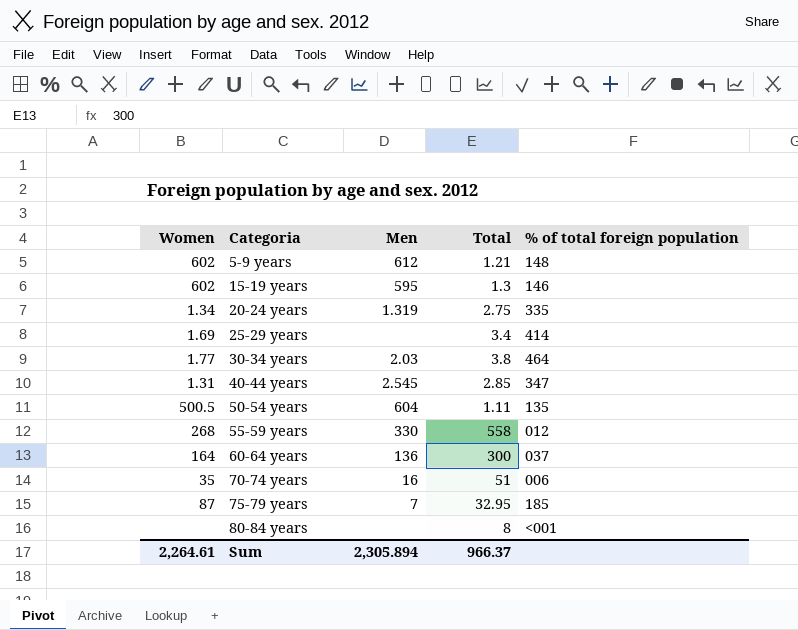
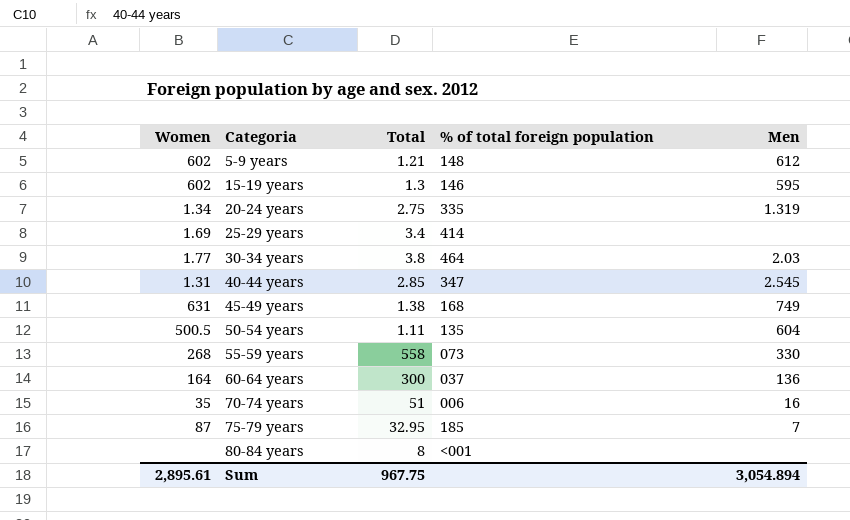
column Men | position: 3 -> 5
row 45-49 years: none -> 631 | 1.38 | 168 | 749
55-59 years | % of total foreign population: 012 -> 073
Sum | Women: 2,264.61 -> 2,895.61
Sum | Total: 966.37 -> 967.75
Sum | Men: 2,305.894 -> 3,054.894

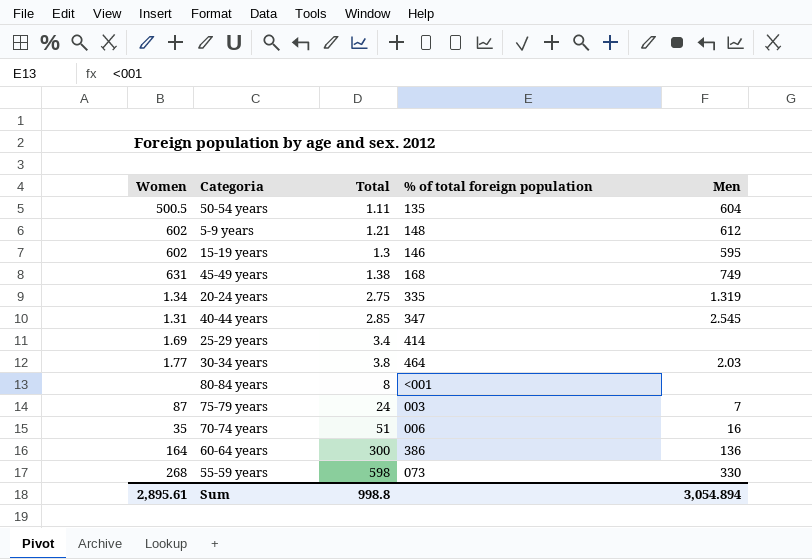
row order: Categoria ascending -> Total ascending
75-79 years | Total: 32.95 -> 24
75-79 years | % of total foreign population: 185 -> 003
60-64 years | % of total foreign population: 037 -> 386
55-59 years | Total: 558 -> 598
Sum | Total: 967.75 -> 998.8

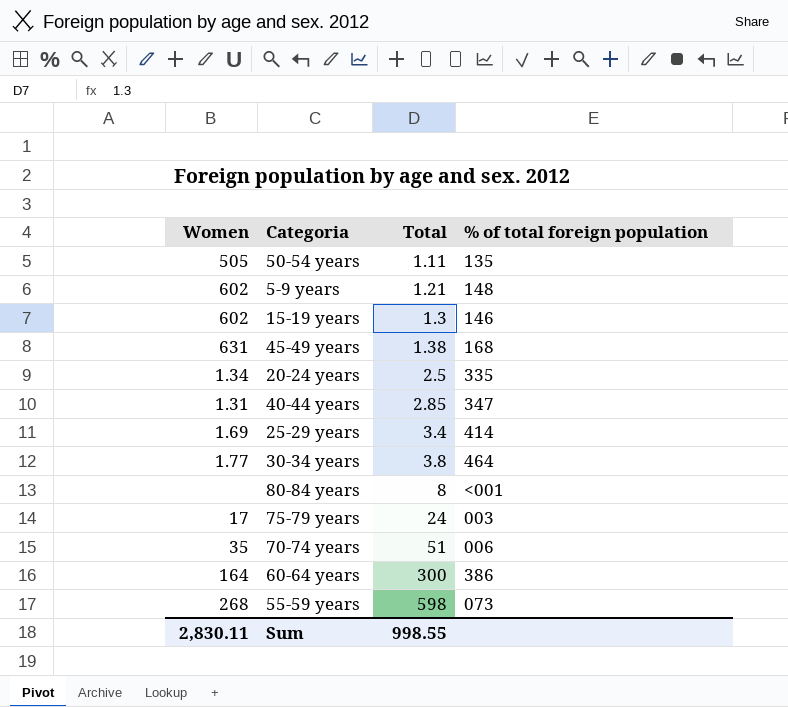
column Men | position: 5 -> none
50-54 years | Women: 500.5 -> 505
20-24 years | Total: 2.75 -> 2.5
75-79 years | Women: 87 -> 17
Sum | Women: 2,895.61 -> 2,830.11
Sum | Total: 998.8 -> 998.55

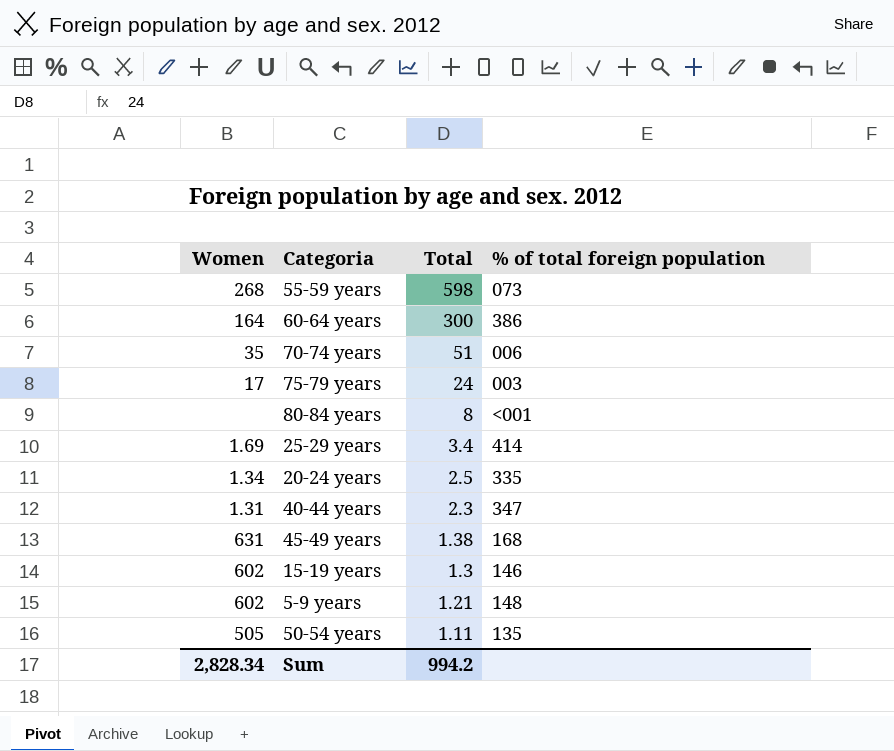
row order: Total ascending -> Total descending
row 30-34 years: 1.77 | 3.8 | 464 -> none
40-44 years | Total: 2.85 -> 2.3
Sum | Women: 2,830.11 -> 2,828.34
Sum | Total: 998.55 -> 994.2

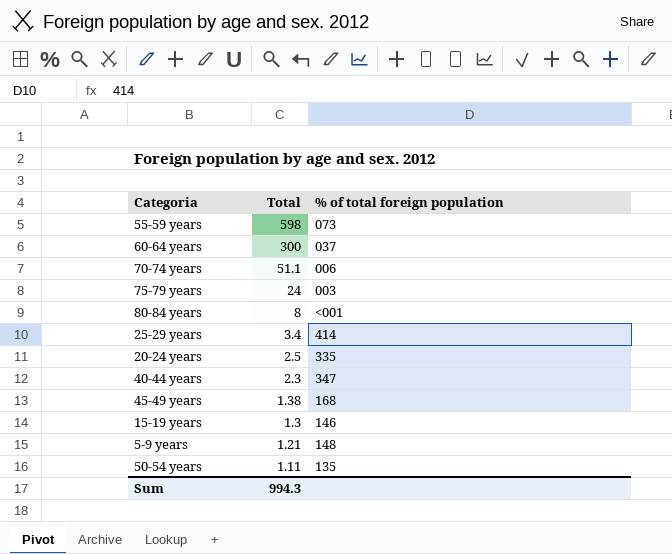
column Women | position: 1 -> none
60-64 years | % of total foreign population: 386 -> 037
70-74 years | Total: 51 -> 51.1
Sum | Total: 994.2 -> 994.3

